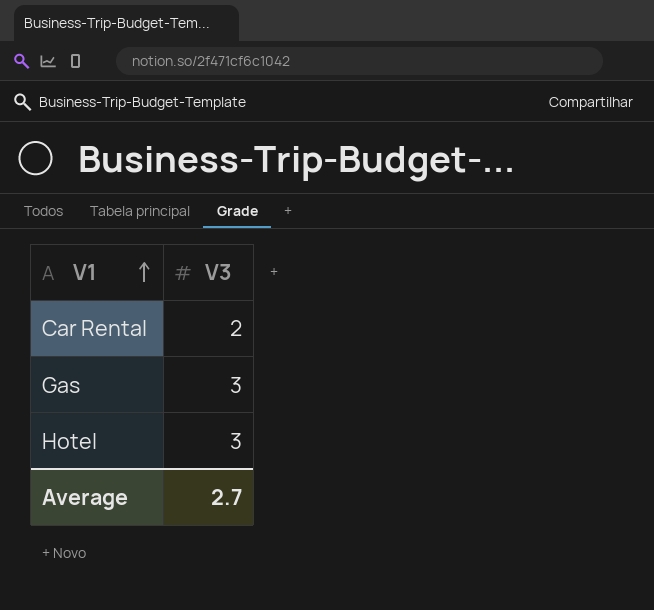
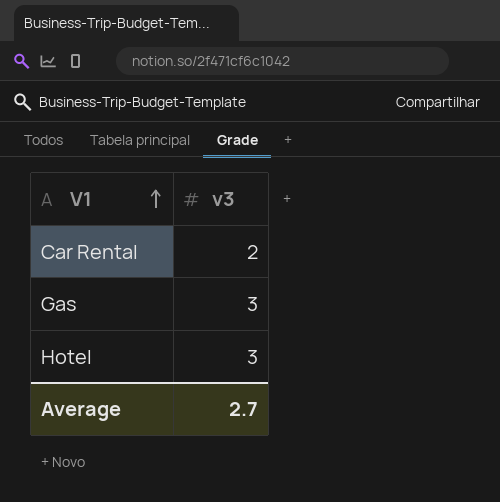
column name: V3 -> v3

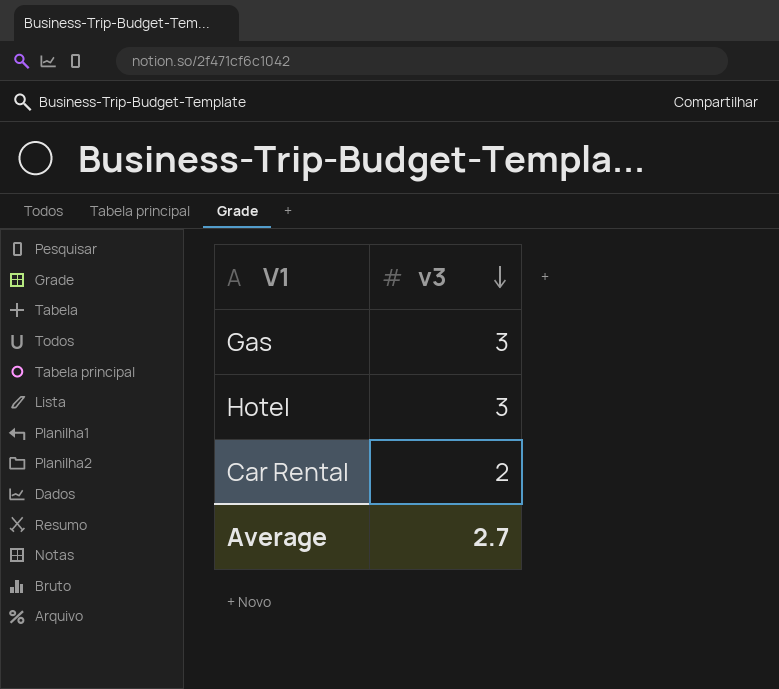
row order: V1 ascending -> v3 descending

